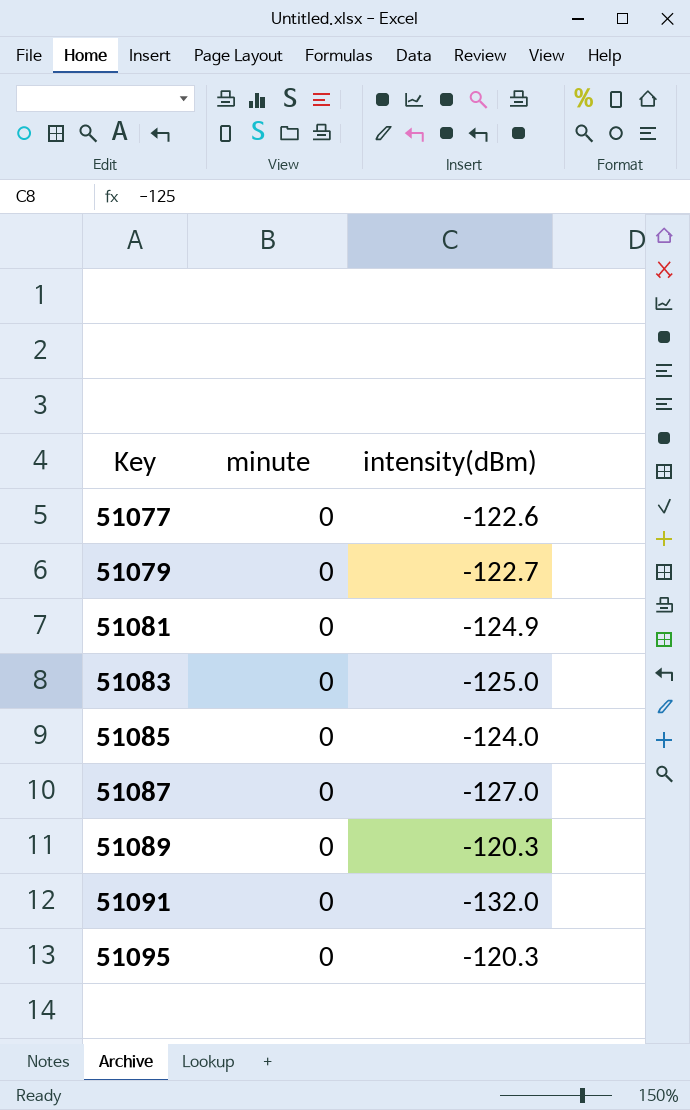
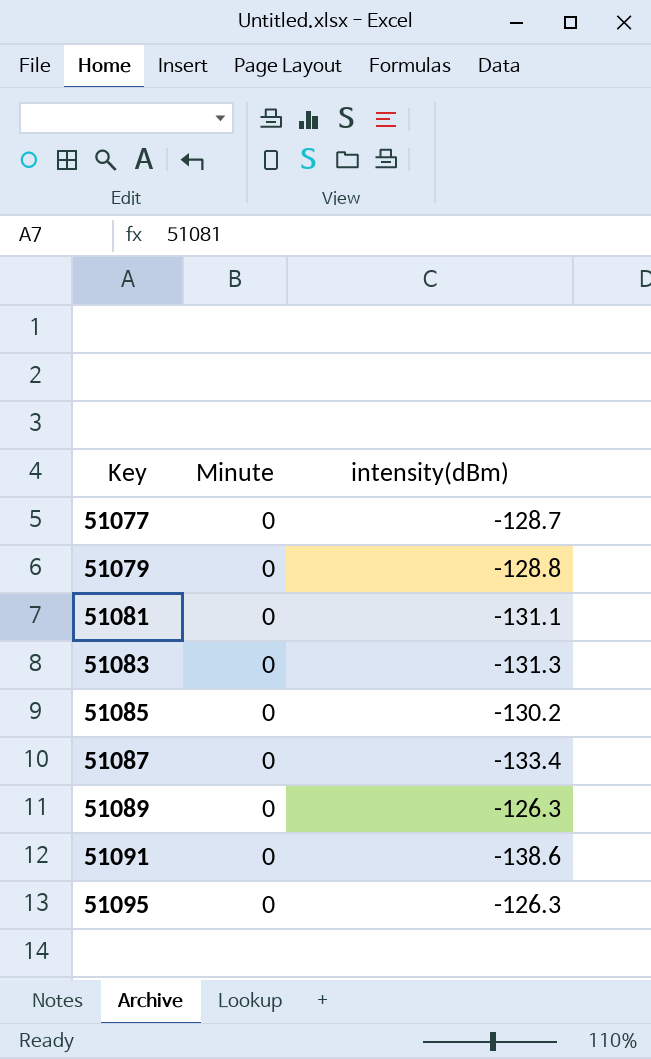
column name: minute -> Minute
51077 | intensity(dBm): -122.6 -> -128.7
51079 | intensity(dBm): -122.7 -> -128.8
51081 | intensity(dBm): -124.9 -> -131.1
51083 | intensity(dBm): -125.0 -> -131.3
51085 | intensity(dBm): -124.0 -> -130.2
51087 | intensity(dBm): -127.0 -> -133.4
51089 | intensity(dBm): -120.3 -> -126.3
51091 | intensity(dBm): -132.0 -> -138.6
51095 | intensity(dBm): -120.3 -> -126.3

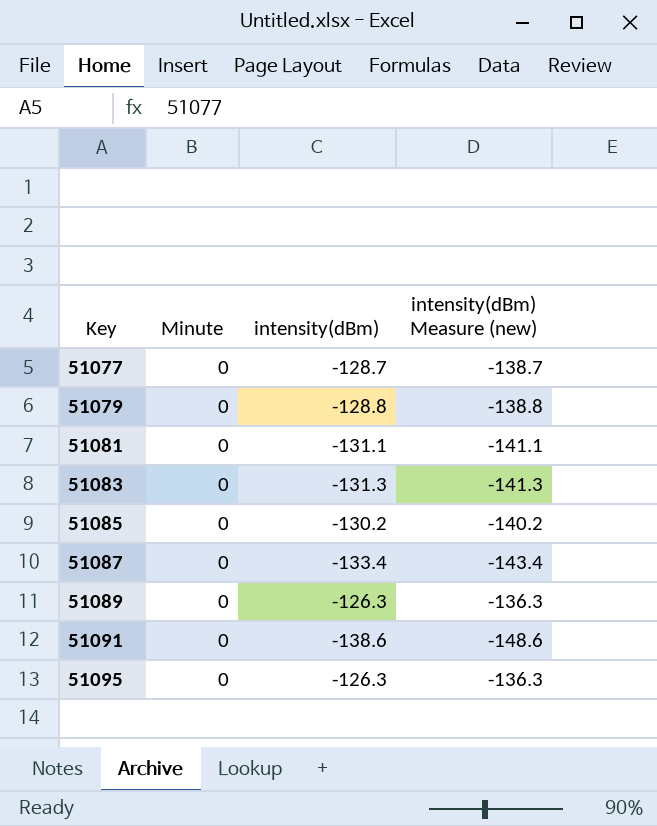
column intensity(dBm) Measure (new) | formula: none -> [intensity(dBm)] - 10

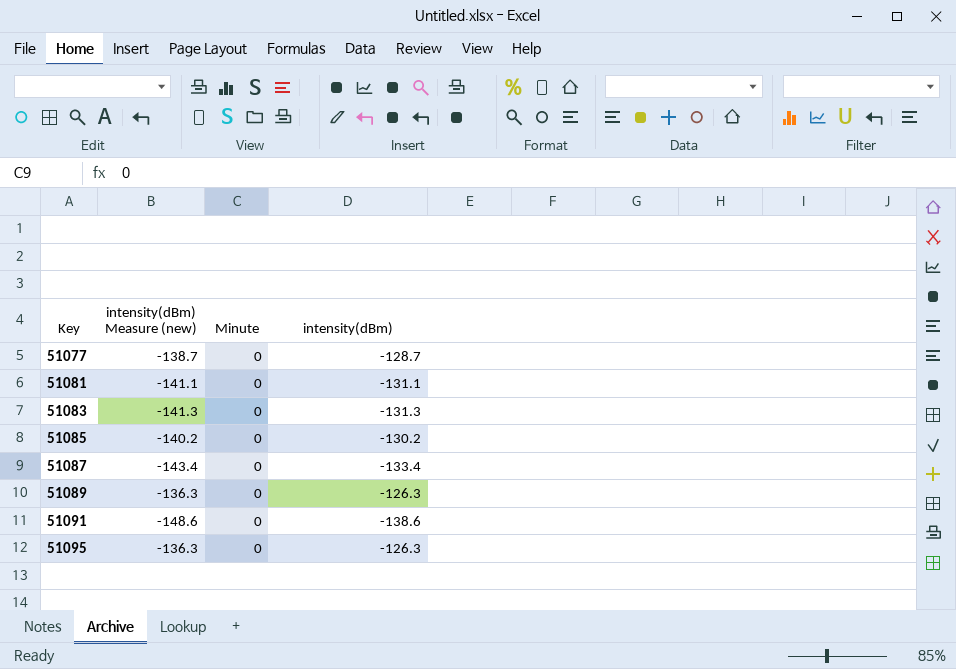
column intensity(dBm) Measure (new) | position: 4 -> 2
row 51079: 0 | -128.8 | -138.8 -> none

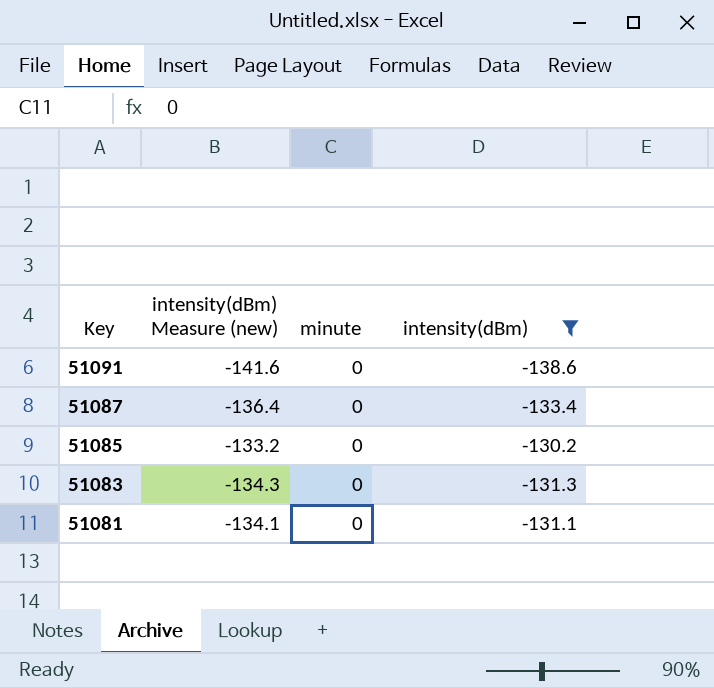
filter: none -> intensity(dBm) <= -130.2
row order: Key ascending -> Key descending
column intensity(dBm) Measure (new) | formula: [intensity(dBm)] - 10 -> [intensity(dBm)] - 3
column name: Minute -> minute

